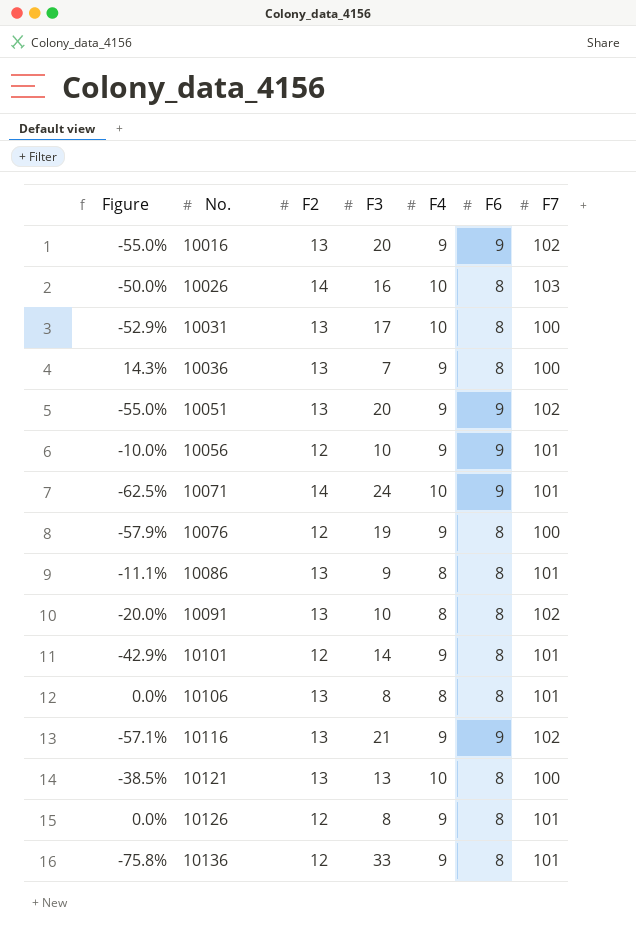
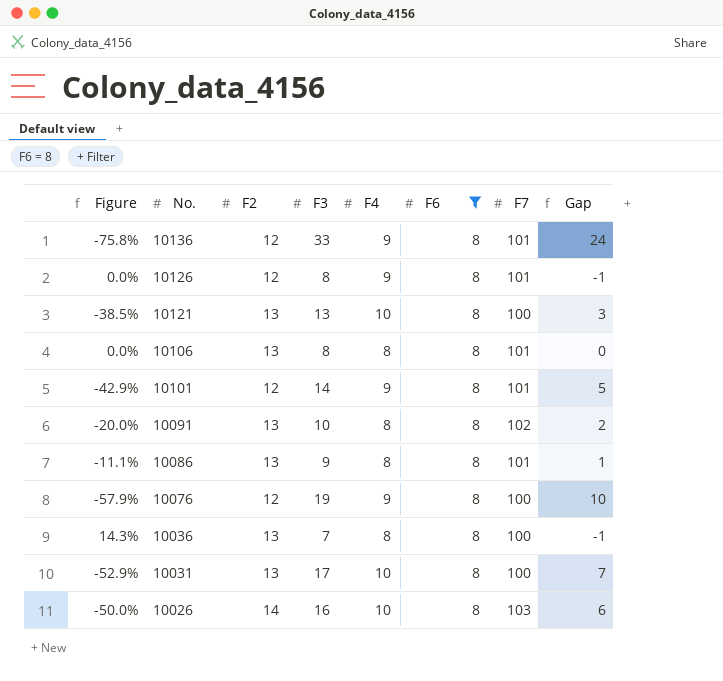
filter: none -> F6 = 8
row order: No. ascending -> No. descending
column Gap | formula: none -> [F3] - [F4]
10036 | F4: 9 -> 8

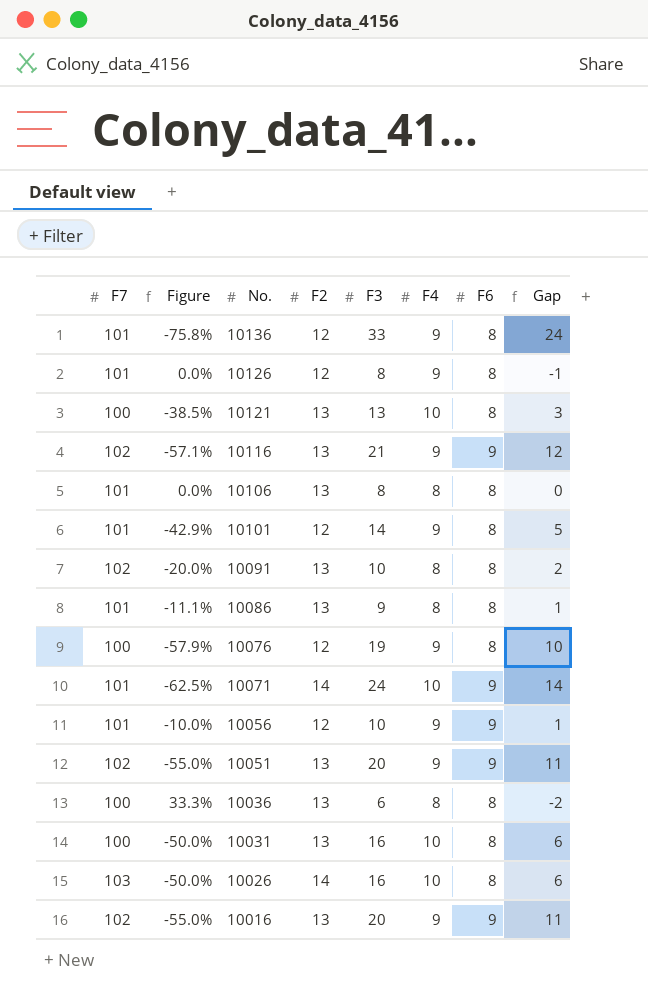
filter: F6 = 8 -> none
column F7 | position: 7 -> 1
10036 | Figure: 14.3% -> 33.3%
10036 | F3: 7 -> 6
10036 | Gap: -1 -> -2
10031 | Figure: -52.9% -> -50.0%
10031 | F3: 17 -> 16
10031 | Gap: 7 -> 6

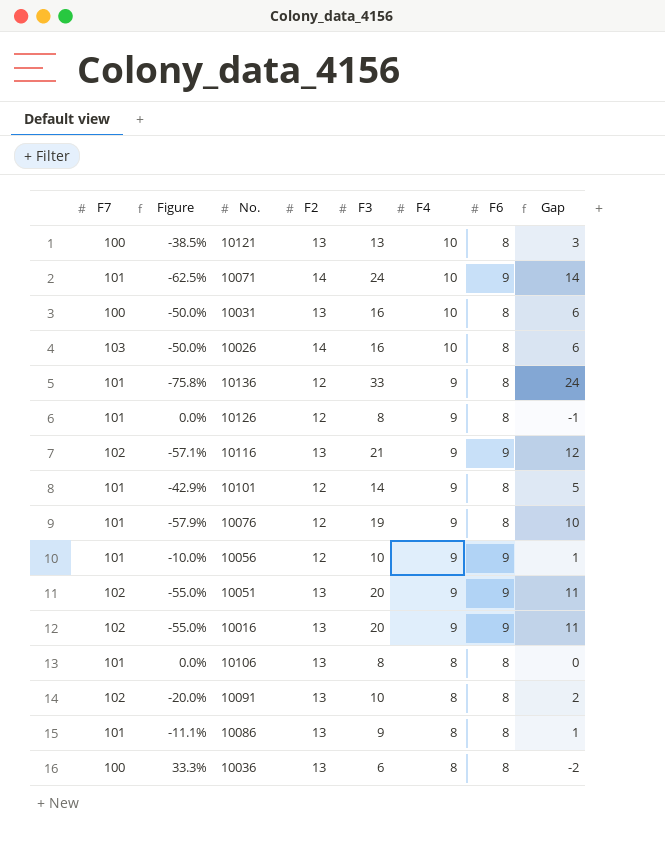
row order: No. descending -> F4 descending
10076 | F7: 100 -> 101

